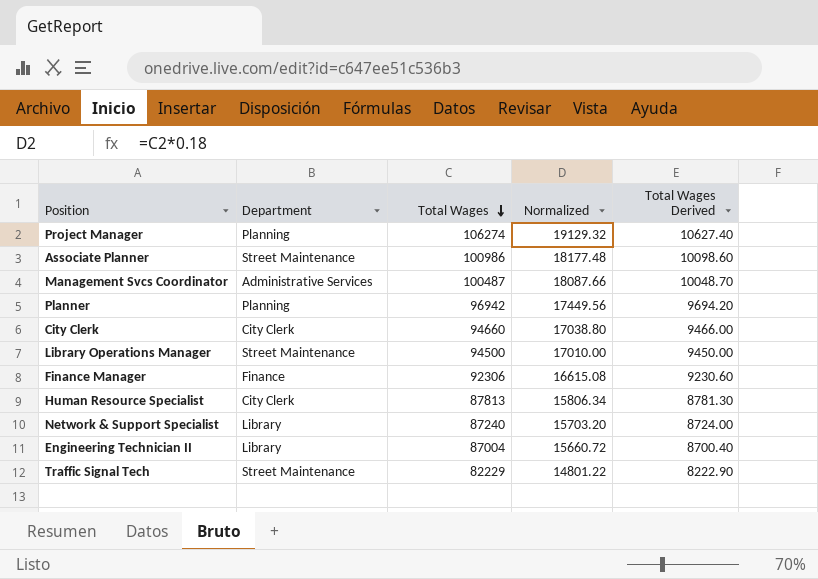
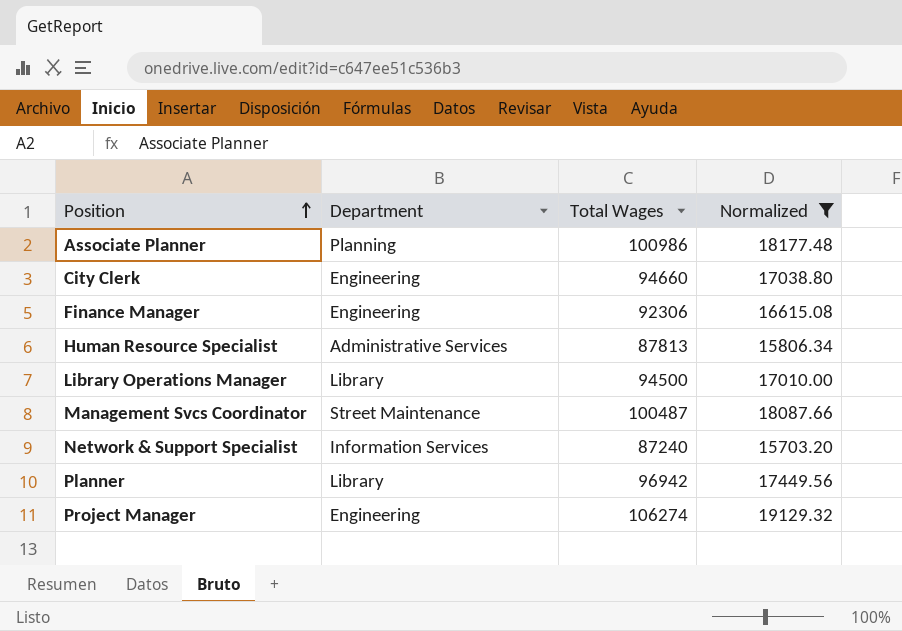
filter: none -> Normalized >= 15703.20
row order: Total Wages descending -> Position ascending
column Total Wages Derived | formula: [Total Wages] * 0.1 -> none
Associate Planner | Department: Street Maintenance -> Planning
City Clerk | Department: City Clerk -> Engineering
Finance Manager | Department: Finance -> Engineering
Human Resource Specialist | Department: City Clerk -> Administrative Services
Library Operations Manager | Department: Street Maintenance -> Library
Management Svcs Coordinator | Department: Administrative Services -> Street Maintenance
Network & Support Specialist | Department: Library -> Information Services
Planner | Department: Planning -> Library
Project Manager | Department: Planning -> Engineering

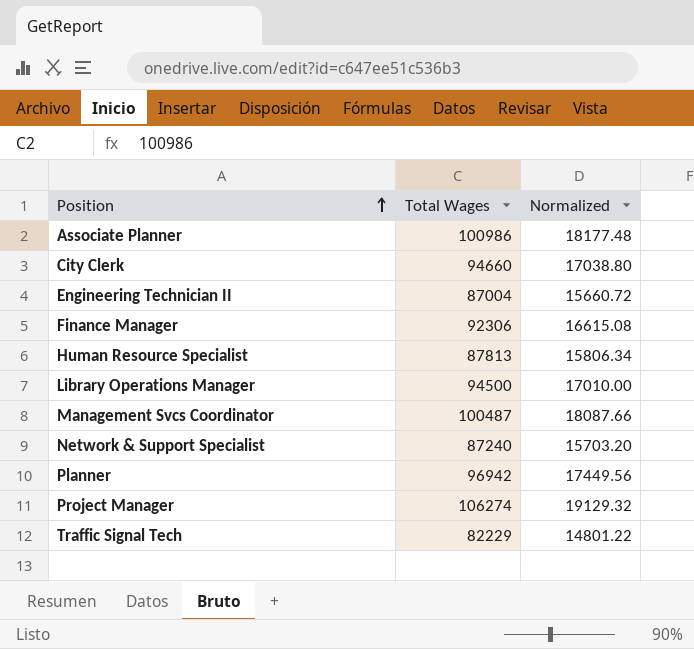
filter: Normalized >= 15703.20 -> none
column Department | position: 2 -> none

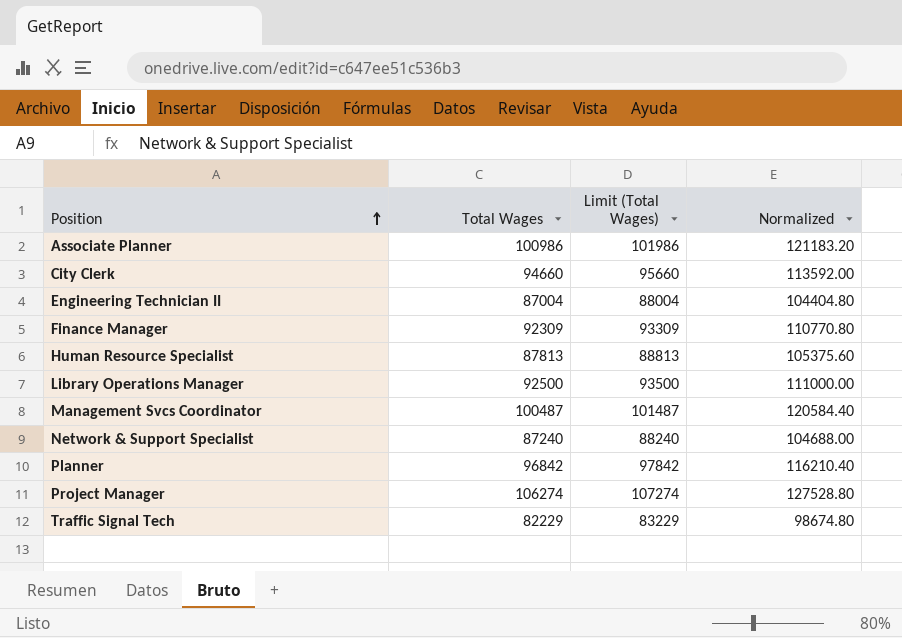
column Limit (Total Wages) | formula: none -> [Total Wages] + 1000
column Normalized | formula: [Total Wages] * 0.18 -> [Total Wages] * 1.2
Finance Manager | Total Wages: 92306 -> 92309
Library Operations Manager | Total Wages: 94500 -> 92500
Planner | Total Wages: 96942 -> 96842

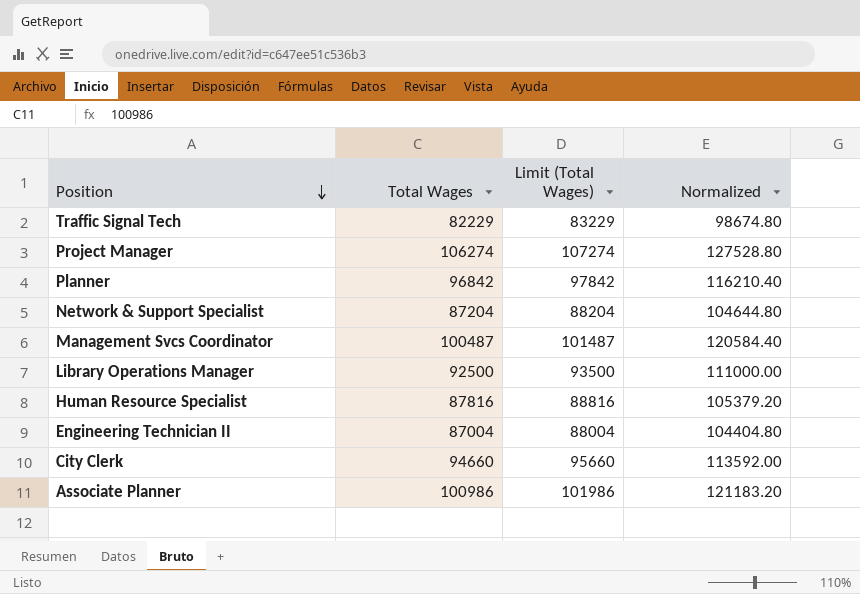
row order: Position ascending -> Position descending
row Finance Manager: 92309 | 93309 | 110770.80 -> none
Network & Support Specialist | Total Wages: 87240 -> 87204
Network & Support Specialist | Limit (Total Wages): 88240 -> 88204
Network & Support Specialist | Normalized: 104688.00 -> 104644.80
Human Resource Specialist | Total Wages: 87813 -> 87816
Human Resource Specialist | Limit (Total Wages): 88813 -> 88816
Human Resource Specialist | Normalized: 105375.60 -> 105379.20

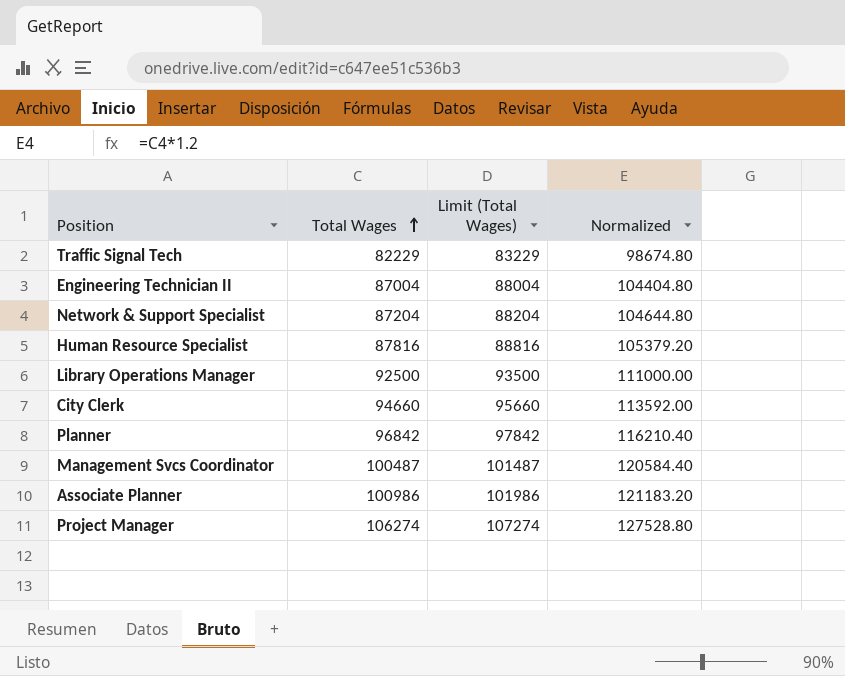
row order: Position descending -> Total Wages ascending

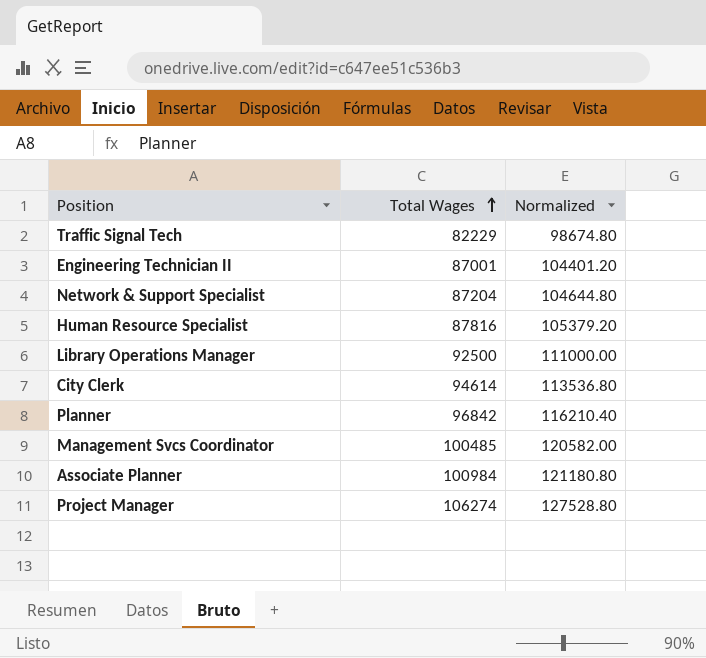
column Limit (Total Wages) | formula: [Total Wages] + 1000 -> none
Engineering Technician II | Total Wages: 87004 -> 87001
Engineering Technician II | Normalized: 104404.80 -> 104401.20
City Clerk | Total Wages: 94660 -> 94614
City Clerk | Normalized: 113592.00 -> 113536.80
Management Svcs Coordinator | Total Wages: 100487 -> 100485
Management Svcs Coordinator | Normalized: 120584.40 -> 120582.00
Associate Planner | Total Wages: 100986 -> 100984
Associate Planner | Normalized: 121183.20 -> 121180.80

